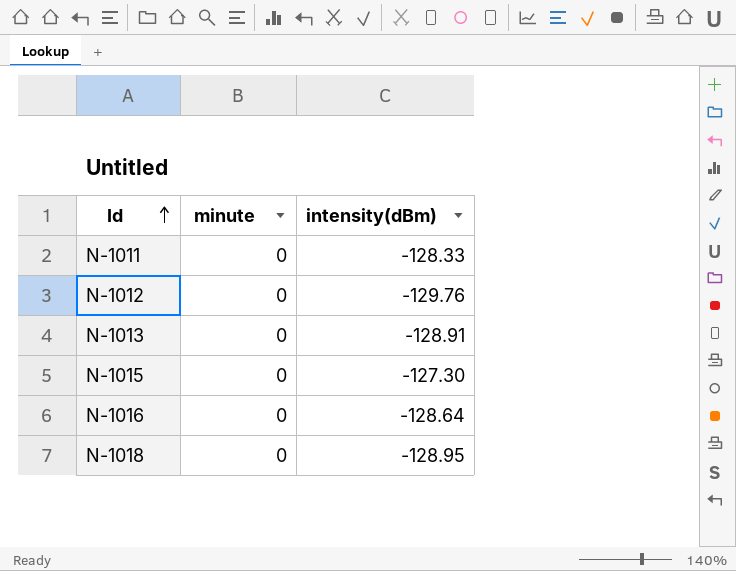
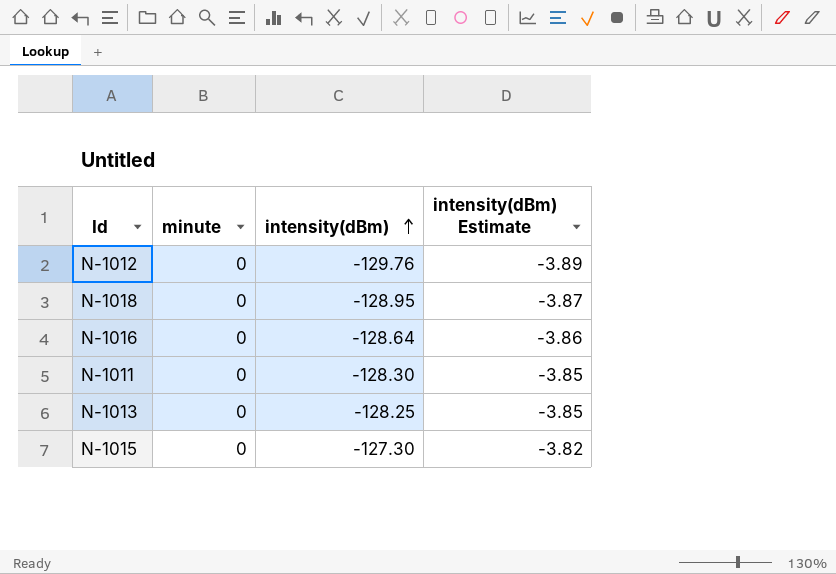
row order: Id ascending -> intensity(dBm) ascending
column intensity(dBm) Estimate | formula: none -> [intensity(dBm)] * 0.03
N-1011 | intensity(dBm): -128.33 -> -128.30
N-1013 | intensity(dBm): -128.91 -> -128.25

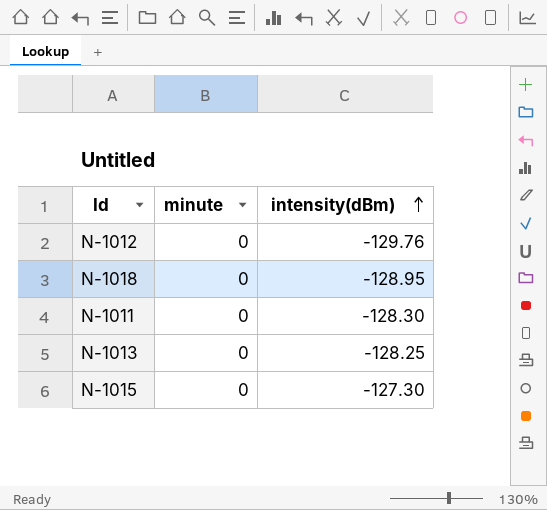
column intensity(dBm) Estimate | formula: [intensity(dBm)] * 0.03 -> none
row N-1016: 0 | -128.64 | -3.86 -> none

